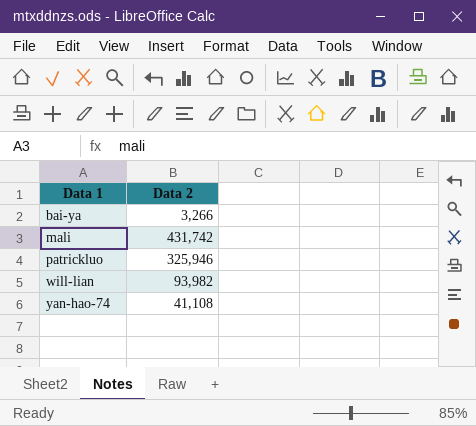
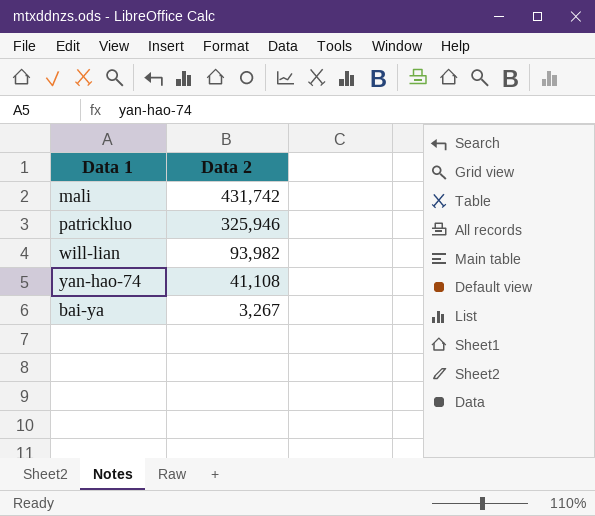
row order: Data 1 ascending -> Data 2 descending
bai-ya | Data 2: 3,266 -> 3,267

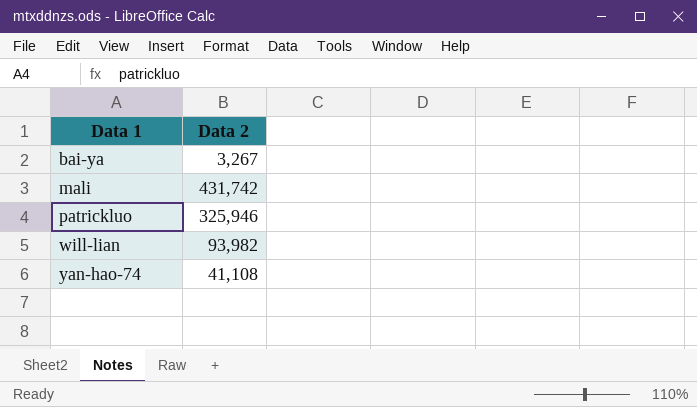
row order: Data 2 descending -> Data 1 ascending

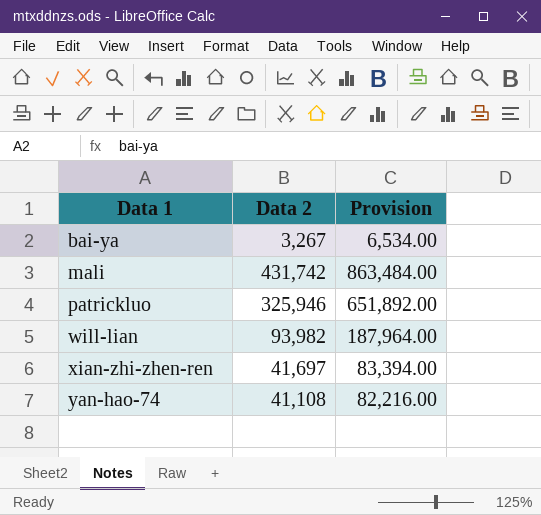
column Provision | formula: none -> [Data 2] * 2
row xian-zhi-zhen-ren: none -> 41,697 | 83,394.00

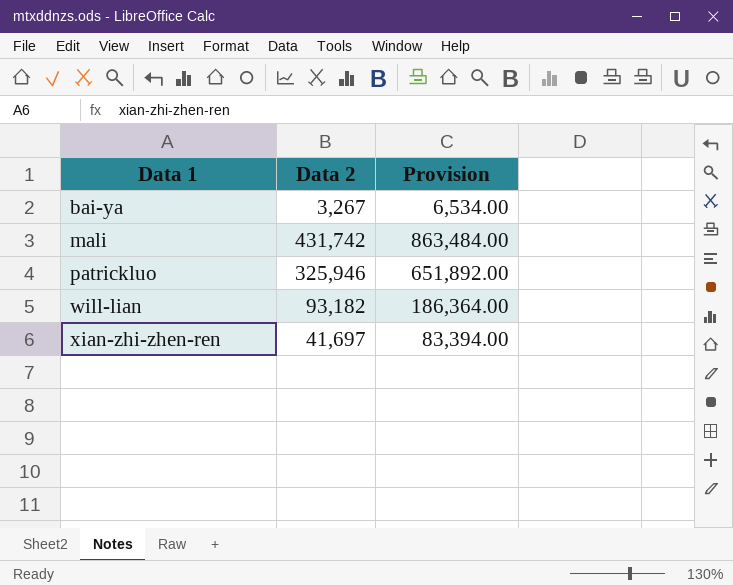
row yan-hao-74: 41,108 | 82,216.00 -> none
will-lian | Data 2: 93,982 -> 93,182
will-lian | Provision: 187,964.00 -> 186,364.00

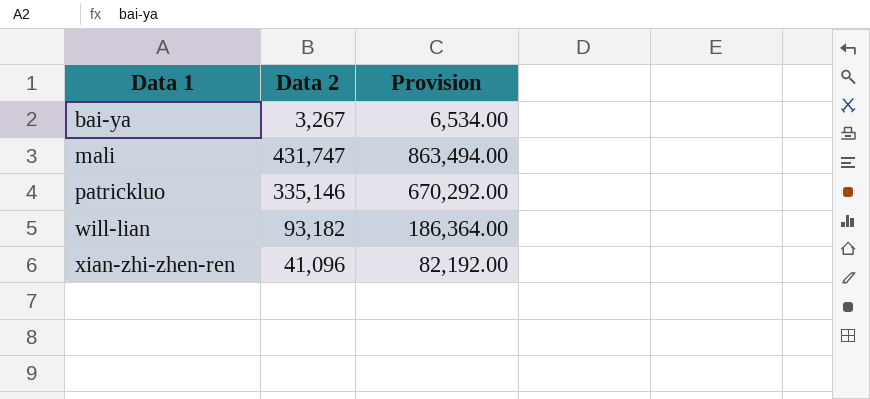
mali | Data 2: 431,742 -> 431,747
mali | Provision: 863,484.00 -> 863,494.00
patrickluo | Data 2: 325,946 -> 335,146
patrickluo | Provision: 651,892.00 -> 670,292.00
xian-zhi-zhen-ren | Data 2: 41,697 -> 41,096
xian-zhi-zhen-ren | Provision: 83,394.00 -> 82,192.00

